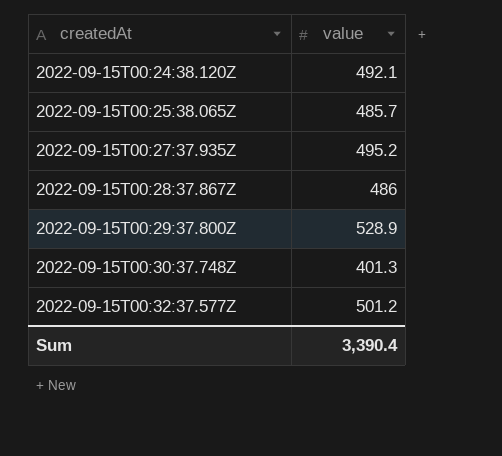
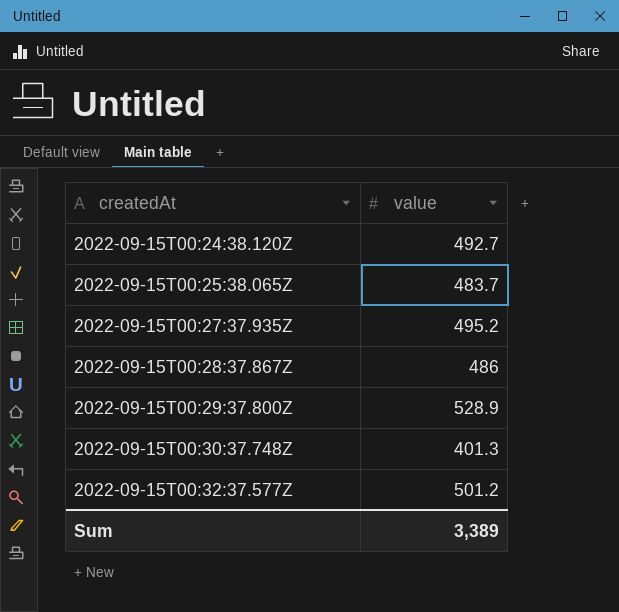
2022-09-15T00:24:38.120Z | value: 492.1 -> 492.7
2022-09-15T00:25:38.065Z | value: 485.7 -> 483.7
Sum | value: 3,390.4 -> 3,389

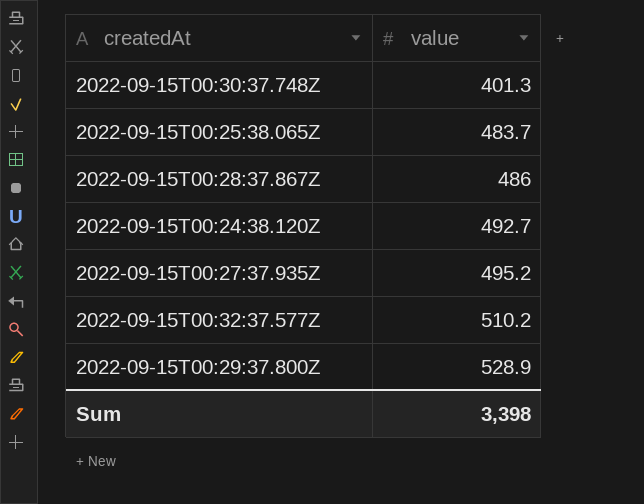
row order: createdAt ascending -> value ascending
2022-09-15T00:32:37.577Z | value: 501.2 -> 510.2
Sum | value: 3,389 -> 3,398

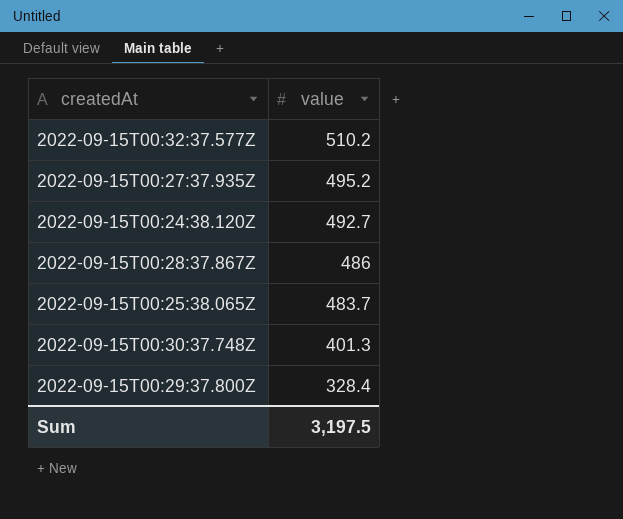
row order: value ascending -> value descending
2022-09-15T00:29:37.800Z | value: 528.9 -> 328.4
Sum | value: 3,398 -> 3,197.5

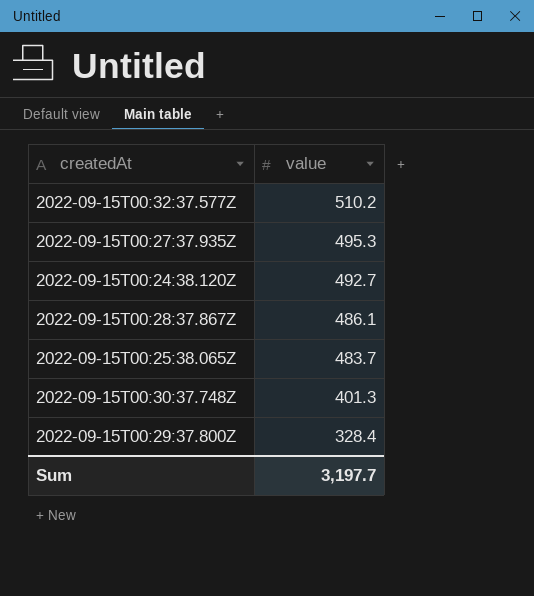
2022-09-15T00:27:37.935Z | value: 495.2 -> 495.3
2022-09-15T00:28:37.867Z | value: 486 -> 486.1
Sum | value: 3,197.5 -> 3,197.7

